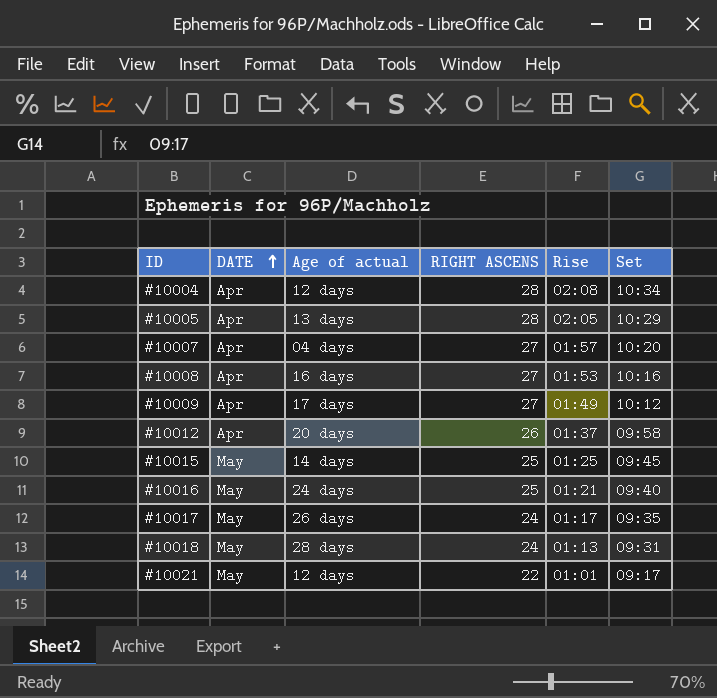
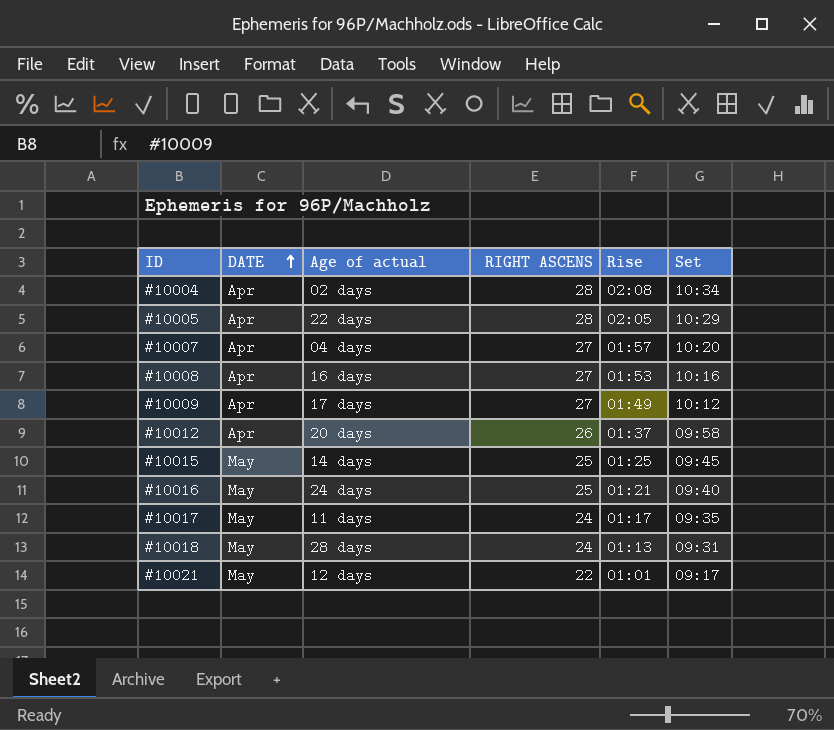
#10004 | Age of actual: 12 days -> 02 days
#10005 | Age of actual: 13 days -> 22 days
#10017 | Age of actual: 26 days -> 11 days

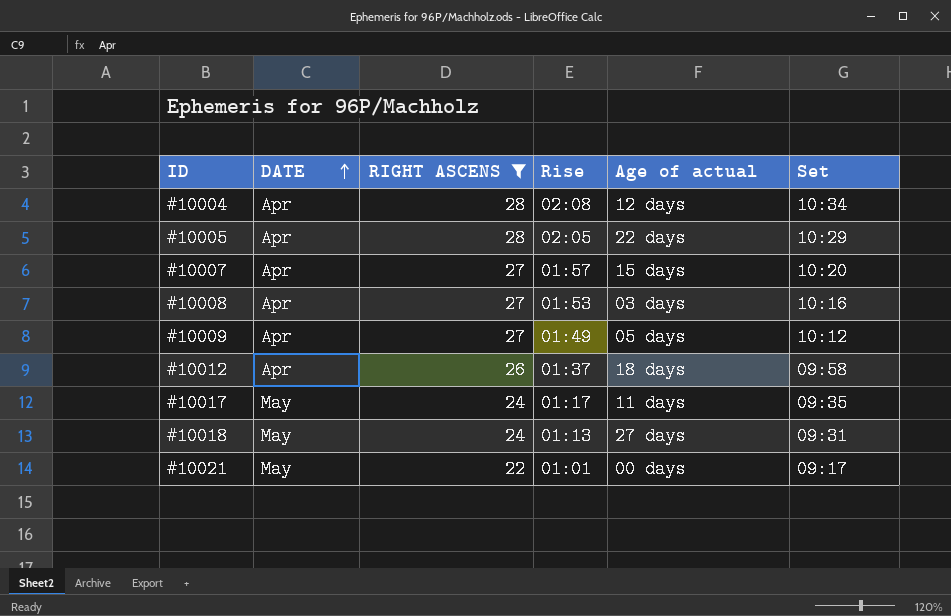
filter: none -> RIGHT ASCENS != 25
column Age of actual | position: 3 -> 5
#10004 | Age of actual: 02 days -> 12 days
#10007 | Age of actual: 04 days -> 15 days
#10008 | Age of actual: 16 days -> 03 days
#10009 | Age of actual: 17 days -> 05 days
#10012 | Age of actual: 20 days -> 18 days
#10018 | Age of actual: 28 days -> 27 days
#10021 | Age of actual: 12 days -> 00 days

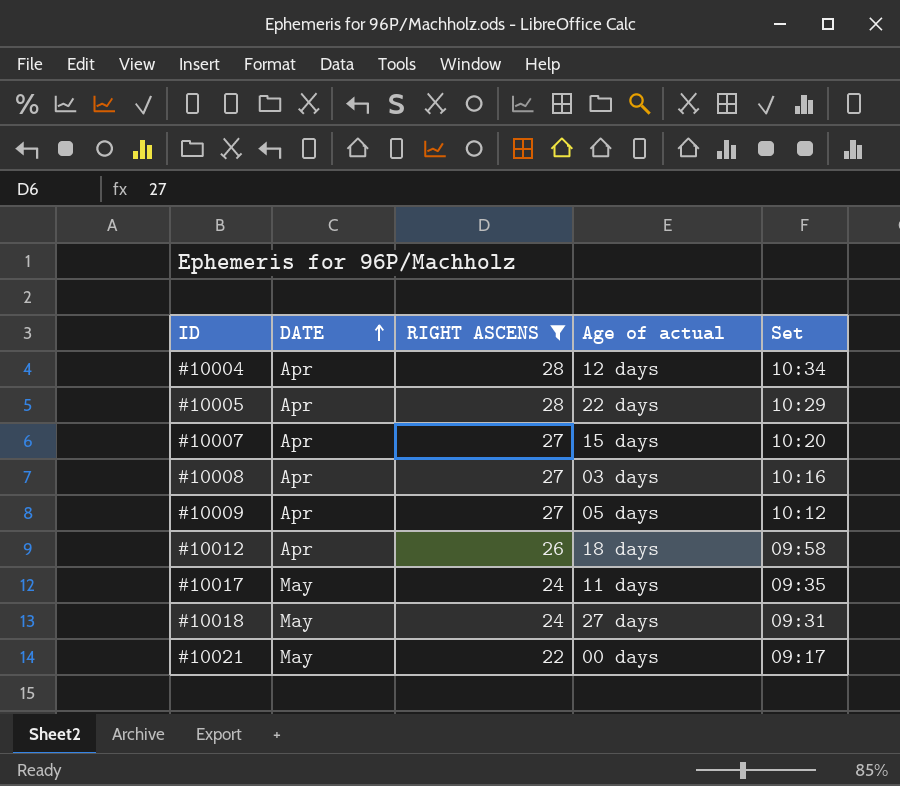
column Rise | position: 4 -> none

